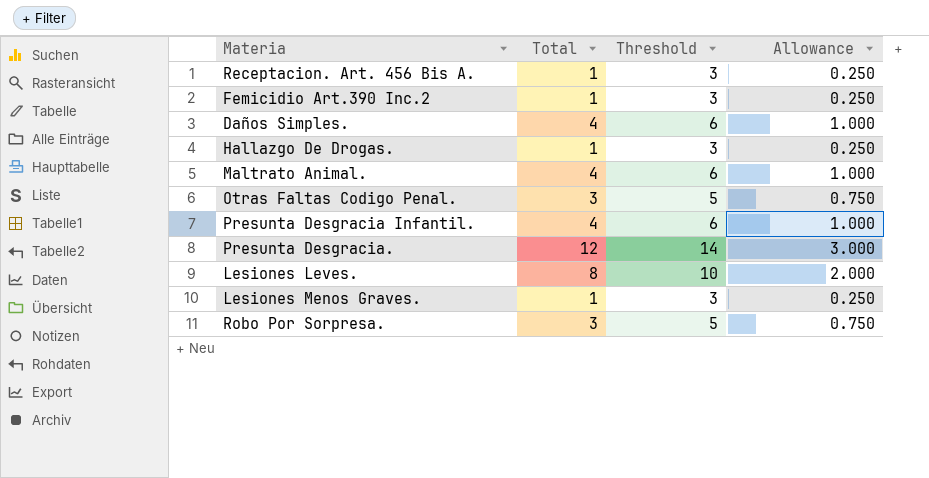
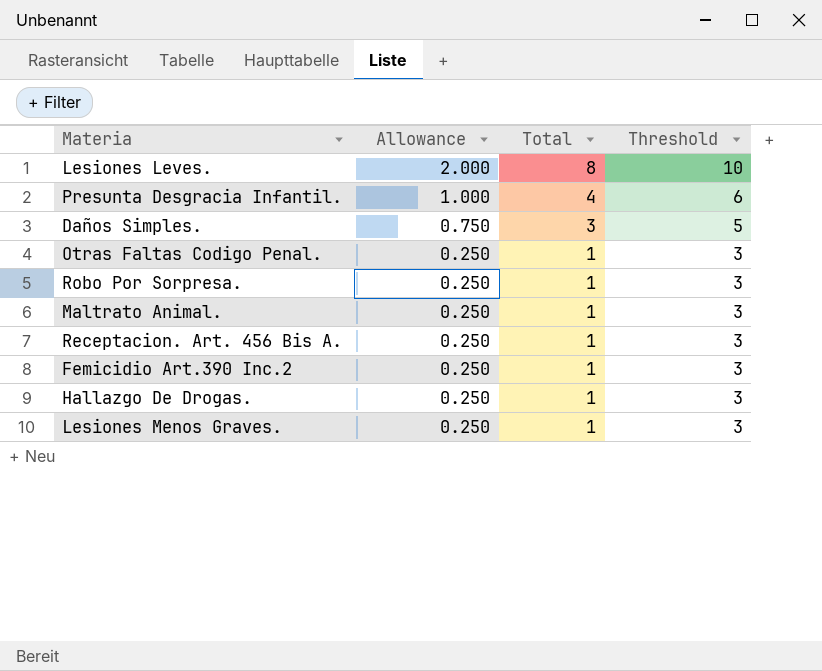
row order: none -> Allowance descending
column Allowance | position: 4 -> 2
row Presunta Desgracia.: 12 | 14 | 3.000 -> none
Daños Simples. | Allowance: 1.000 -> 0.750
Daños Simples. | Total: 4 -> 3
Daños Simples. | Threshold: 6 -> 5
Otras Faltas Codigo Penal. | Allowance: 0.750 -> 0.250
Otras Faltas Codigo Penal. | Total: 3 -> 1
Otras Faltas Codigo Penal. | Threshold: 5 -> 3
Robo Por Sorpresa. | Allowance: 0.750 -> 0.250
Robo Por Sorpresa. | Total: 3 -> 1
Robo Por Sorpresa. | Threshold: 5 -> 3
Maltrato Animal. | Allowance: 1.000 -> 0.250
Maltrato Animal. | Total: 4 -> 1
Maltrato Animal. | Threshold: 6 -> 3

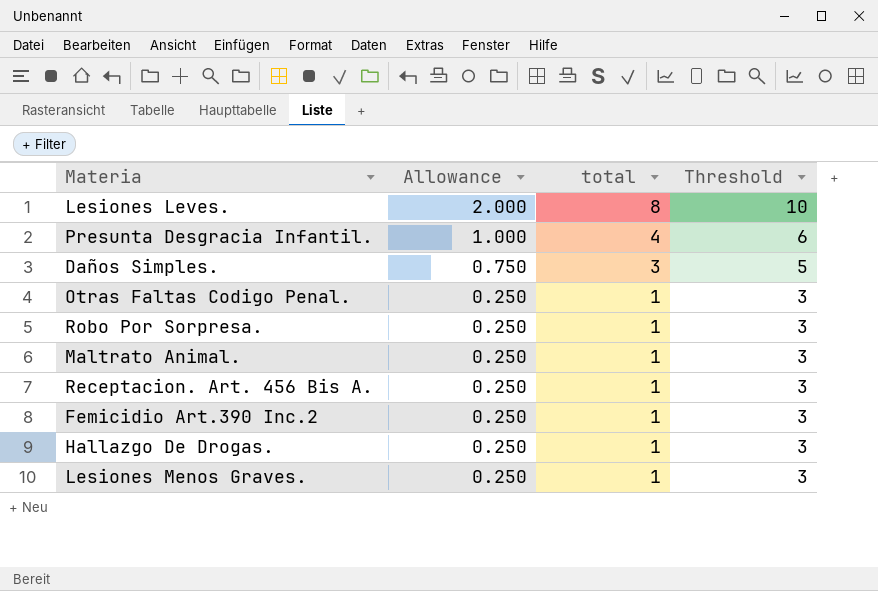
column name: Total -> total

